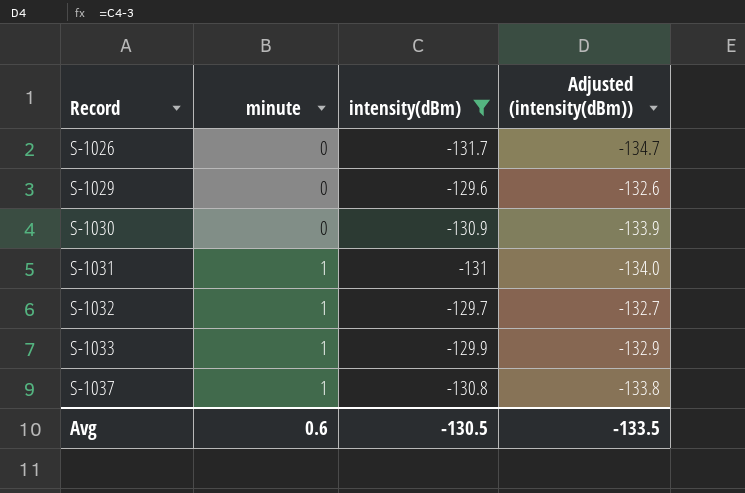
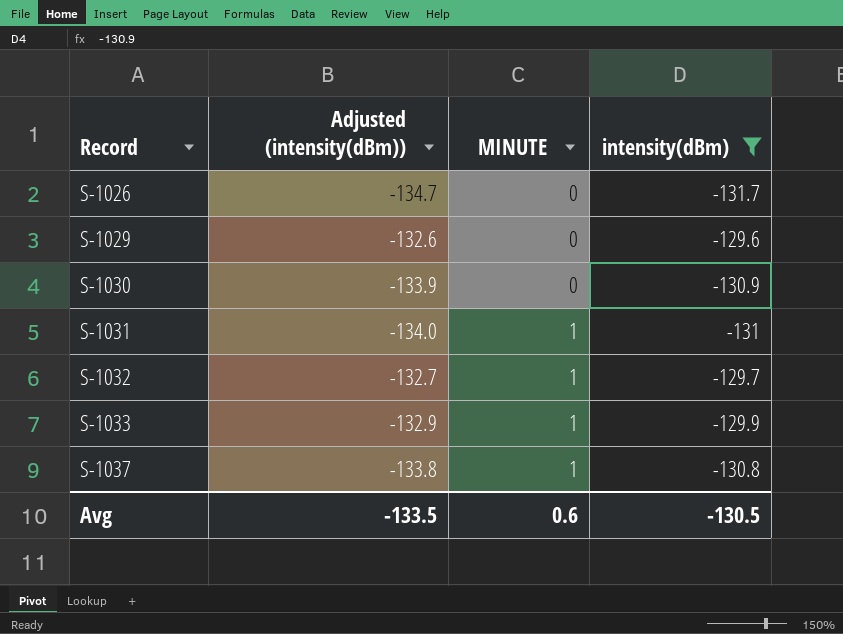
column Adjusted (intensity(dBm)) | position: 4 -> 2
column name: minute -> MINUTE

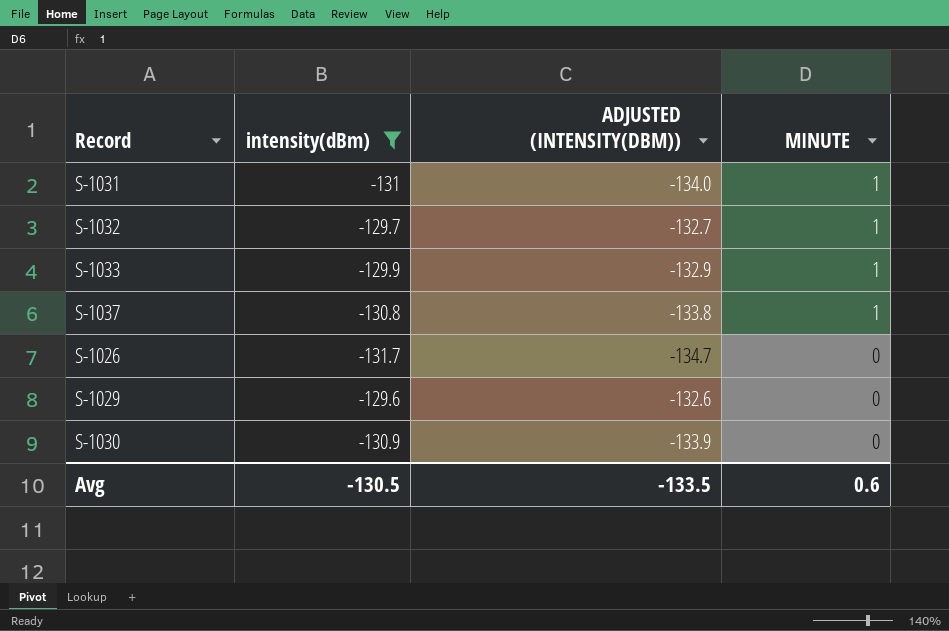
row order: Record ascending -> MINUTE descending
column intensity(dBm) | position: 4 -> 2
column name: Adjusted (intensity(dBm)) -> ADJUSTED (INTENSITY(DBM))

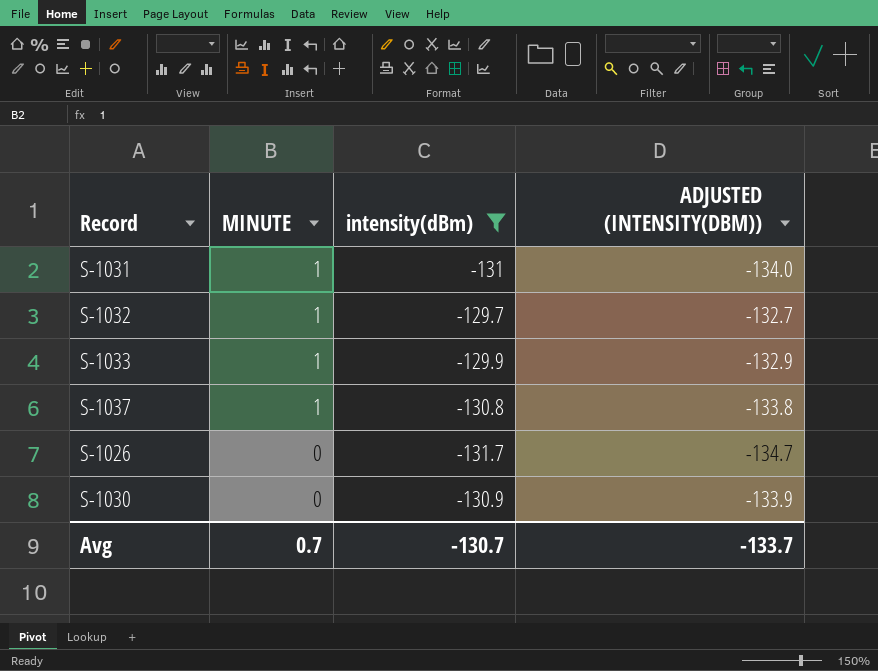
column MINUTE | position: 4 -> 2
row S-1029: -129.6 | -132.6 | 0 -> none
Avg | MINUTE: 0.6 -> 0.7
Avg | intensity(dBm): -130.5 -> -130.7
Avg | ADJUSTED (INTENSITY(DBM)): -133.5 -> -133.7

